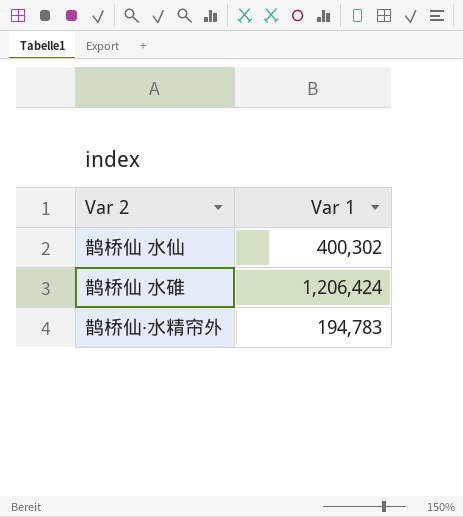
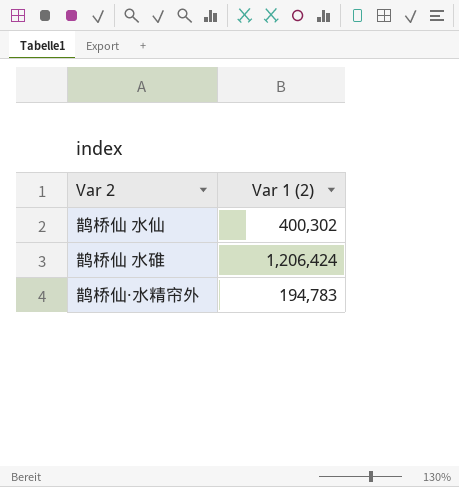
column name: Var 1 -> Var 1 (2)

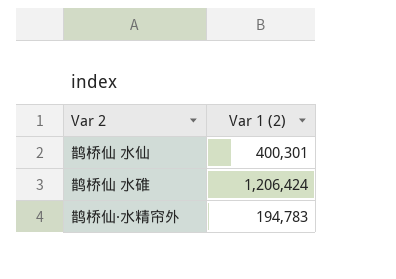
鹊桥仙 水仙 | Var 1 (2): 400,302 -> 400,301

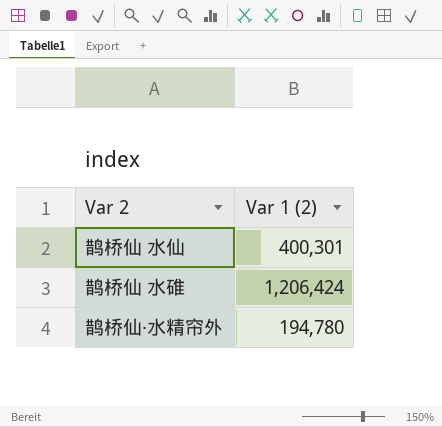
鹊桥仙·水精帘外 | Var 1 (2): 194,783 -> 194,780

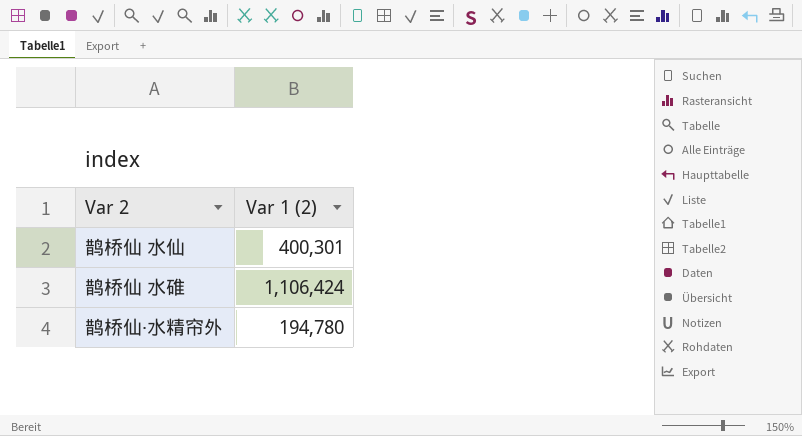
鹊桥仙 水碓 | Var 1 (2): 1,206,424 -> 1,106,424

